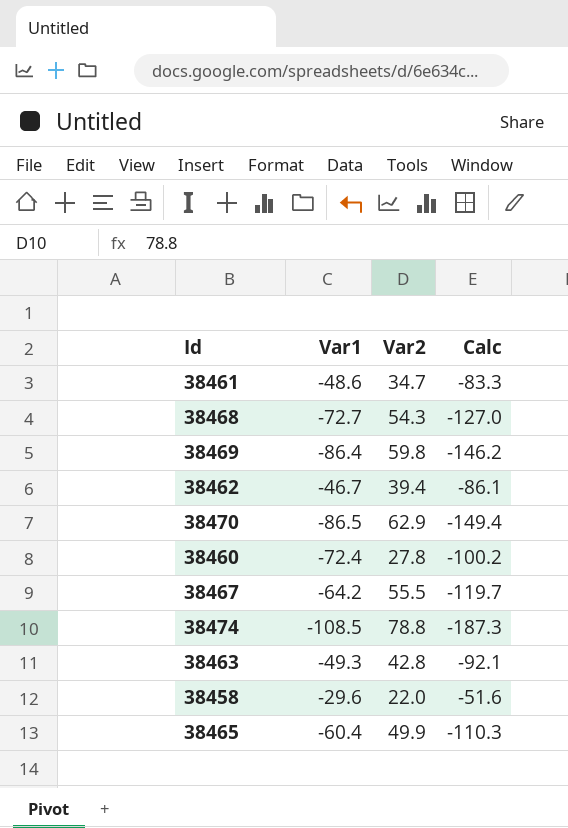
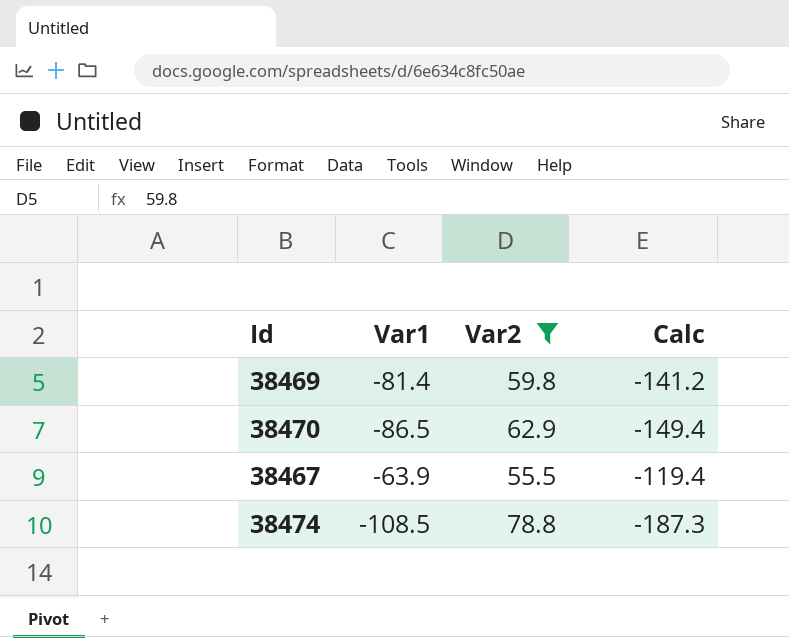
filter: none -> Var2 >= 55.5
38469 | Var1: -86.4 -> -81.4
38469 | Calc: -146.2 -> -141.2
38467 | Var1: -64.2 -> -63.9
38467 | Calc: -119.7 -> -119.4

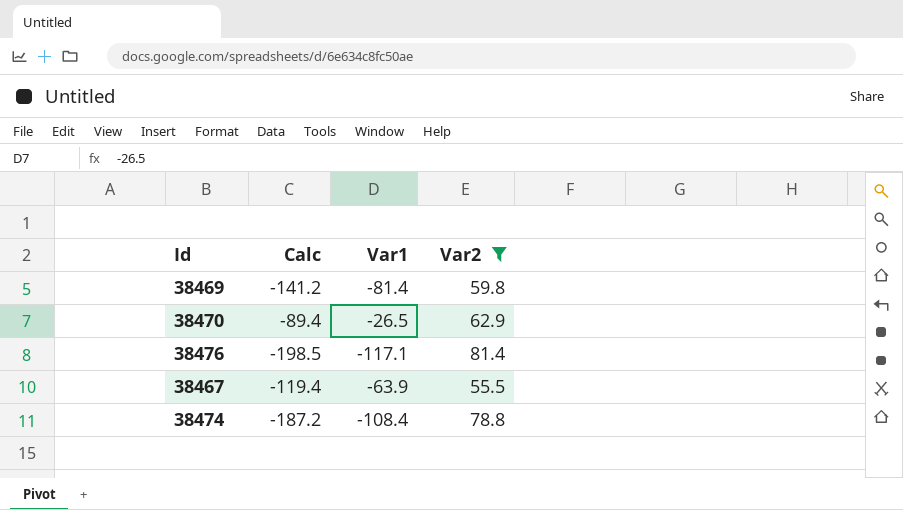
column Calc | position: 4 -> 2
38470 | Calc: -149.4 -> -89.4
38470 | Var1: -86.5 -> -26.5
row 38476: none -> -198.5 | -117.1 | 81.4
38474 | Calc: -187.3 -> -187.2
38474 | Var1: -108.5 -> -108.4

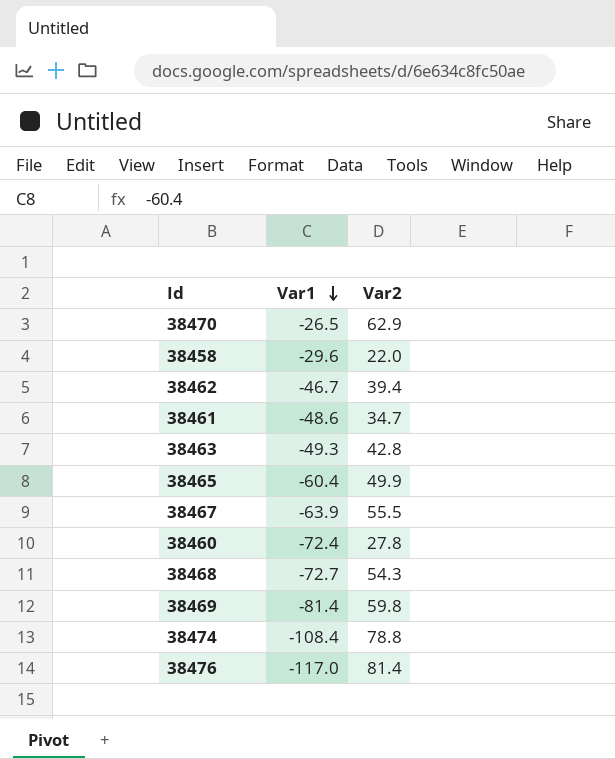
filter: Var2 >= 55.5 -> none
row order: none -> Var1 descending
column Calc | formula: [Var1] - [Var2] -> none
38476 | Var1: -117.1 -> -117.0

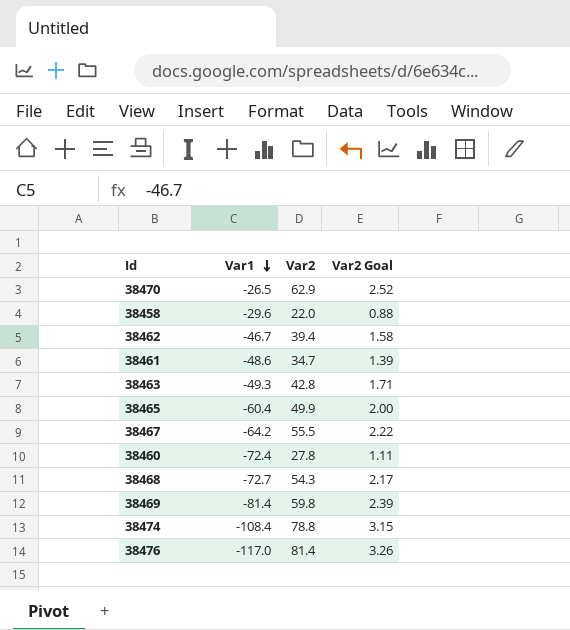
column Var2 Goal | formula: none -> [Var2] * 0.04
38467 | Var1: -63.9 -> -64.2

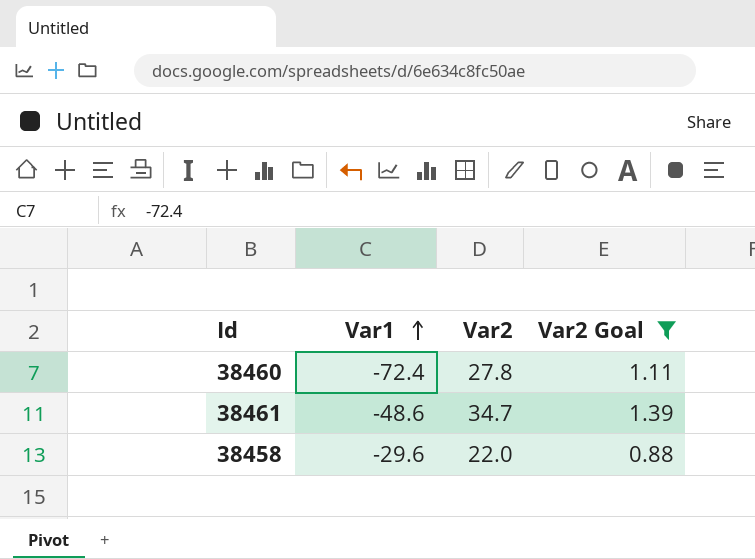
filter: none -> Var2 Goal <= 1.39
row order: Var1 descending -> Var1 ascending

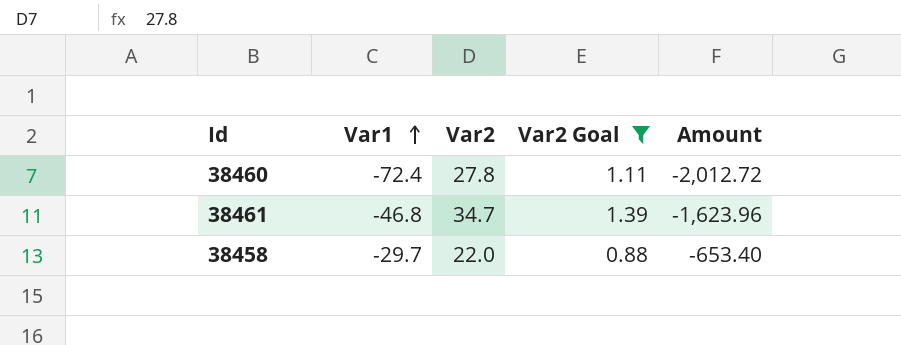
column Amount | formula: none -> [Var1] * [Var2]
38461 | Var1: -48.6 -> -46.8
38458 | Var1: -29.6 -> -29.7

